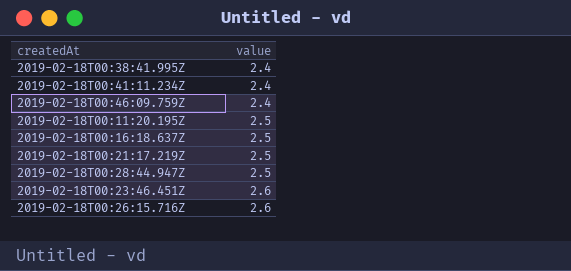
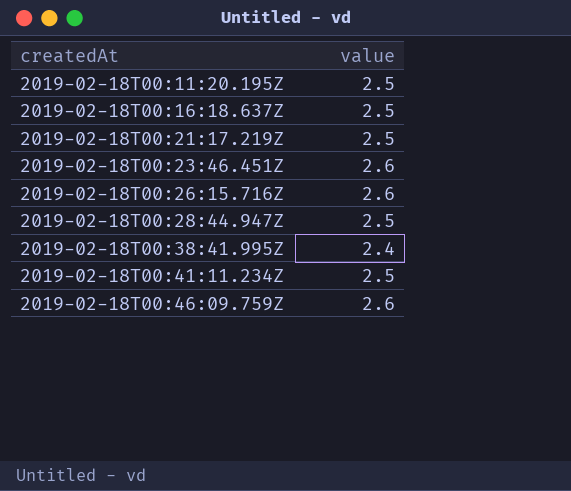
row order: value ascending -> createdAt ascending
2019-02-18T00:41:11.234Z | value: 2.4 -> 2.5
2019-02-18T00:46:09.759Z | value: 2.4 -> 2.6

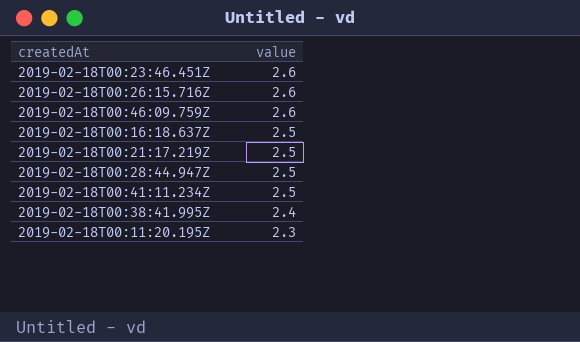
row order: createdAt ascending -> value descending
2019-02-18T00:11:20.195Z | value: 2.5 -> 2.3

